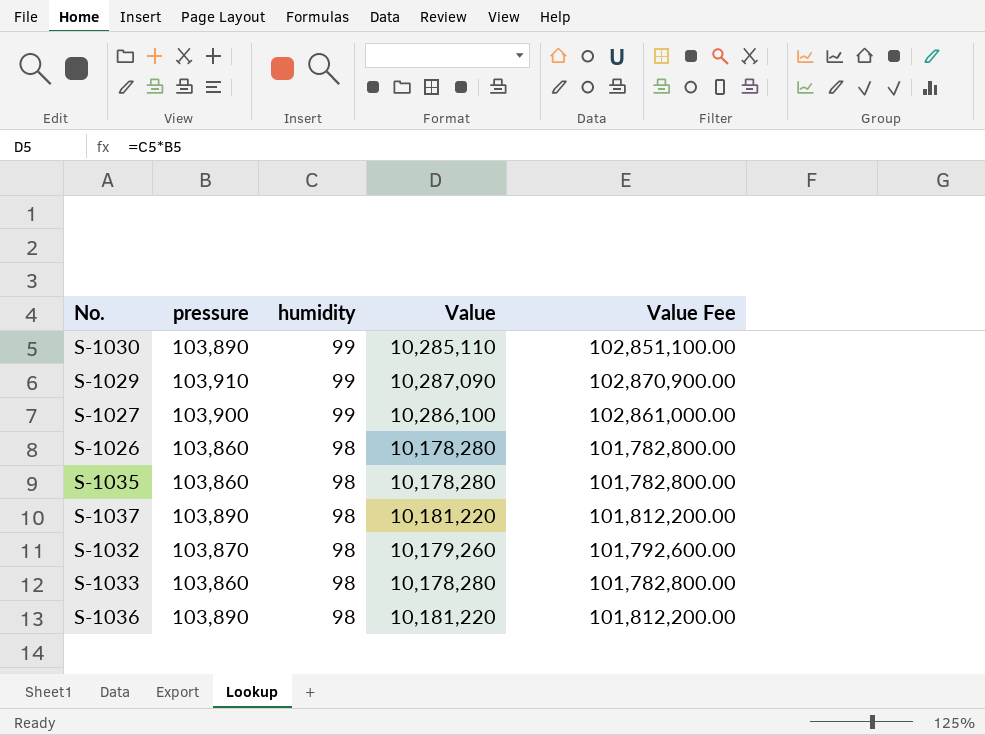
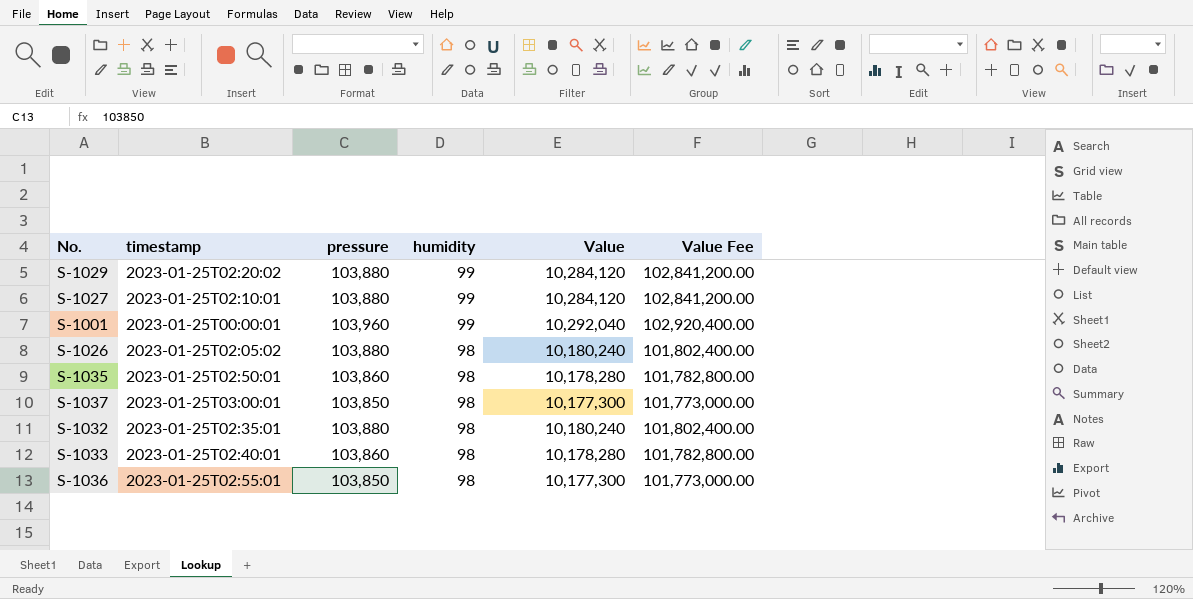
column timestamp | position: none -> 2
row S-1030: 103,890 | 99 | 10,285,110 | 102,851,100.00 -> none
S-1029 | pressure: 103,910 -> 103,880
S-1029 | Value: 10,287,090 -> 10,284,120
S-1029 | Value Fee: 102,870,900.00 -> 102,841,200.00
S-1027 | pressure: 103,900 -> 103,880
S-1027 | Value: 10,286,100 -> 10,284,120
S-1027 | Value Fee: 102,861,000.00 -> 102,841,200.00
row S-1001: none -> 2023-01-25T00:00:01 | 103,960 | 99 | 10,292,040 | 102,920,400.00
S-1026 | pressure: 103,860 -> 103,880
S-1026 | Value: 10,178,280 -> 10,180,240
S-1026 | Value Fee: 101,782,800.00 -> 101,802,400.00
S-1037 | pressure: 103,890 -> 103,850
S-1037 | Value: 10,181,220 -> 10,177,300
S-1037 | Value Fee: 101,812,200.00 -> 101,773,000.00
S-1032 | pressure: 103,870 -> 103,880
S-1032 | Value: 10,179,260 -> 10,180,240
S-1032 | Value Fee: 101,792,600.00 -> 101,802,400.00
S-1036 | pressure: 103,890 -> 103,850
S-1036 | Value: 10,181,220 -> 10,177,300
S-1036 | Value Fee: 101,812,200.00 -> 101,773,000.00

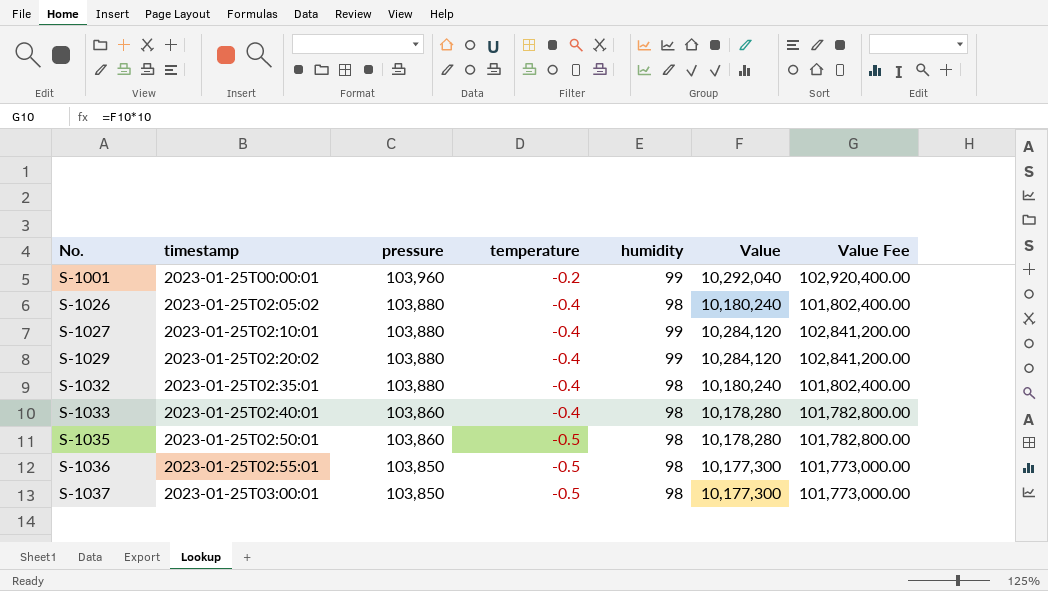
row order: humidity descending -> No. ascending
column temperature | position: none -> 4

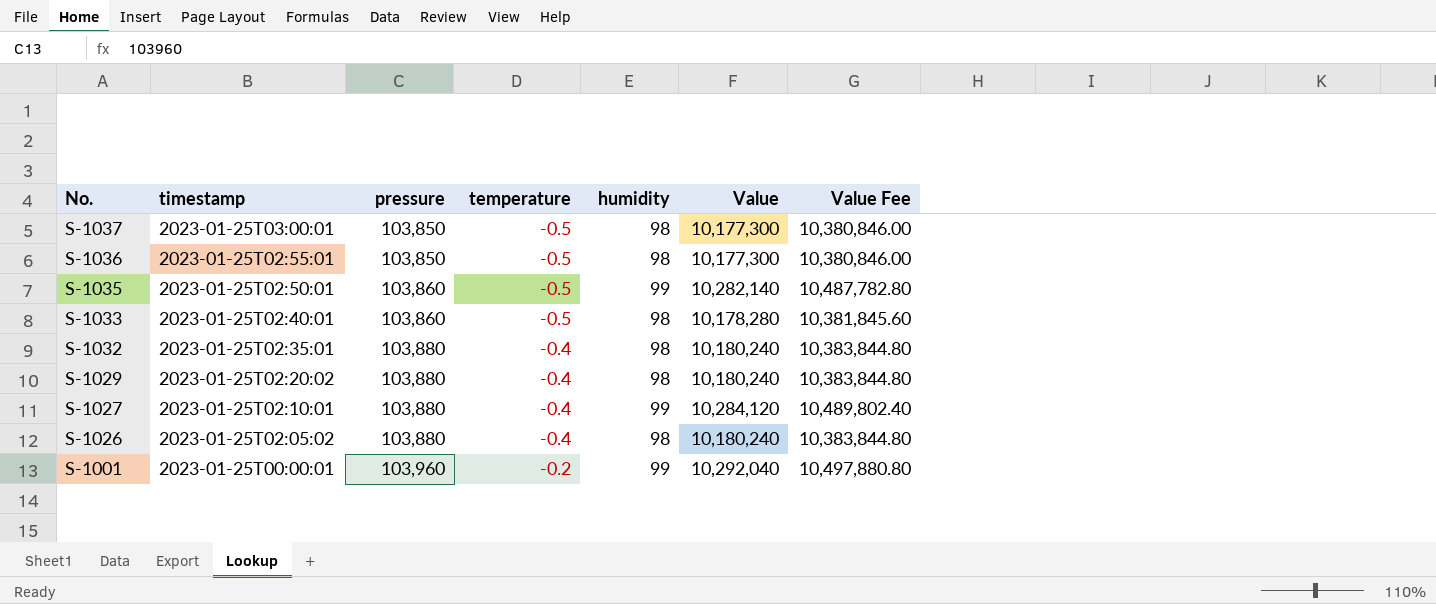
row order: No. ascending -> No. descending
column Value Fee | formula: [Value] * 10 -> [Value] * 1.02
S-1035 | humidity: 98 -> 99
S-1035 | Value: 10,178,280 -> 10,282,140
S-1033 | temperature: -0.4 -> -0.5
S-1029 | humidity: 99 -> 98
S-1029 | Value: 10,284,120 -> 10,180,240

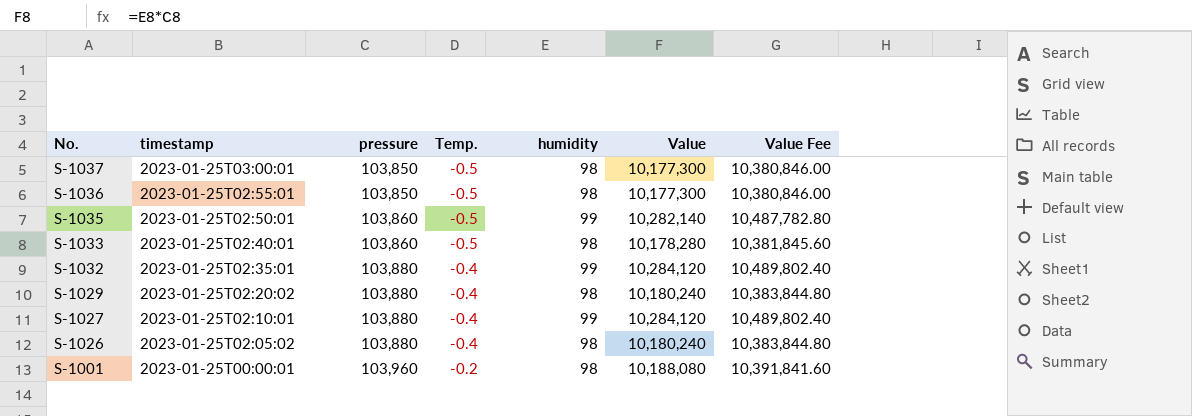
column name: temperature -> Temp.
S-1032 | humidity: 98 -> 99
S-1032 | Value: 10,180,240 -> 10,284,120
S-1032 | Value Fee: 10,383,844.80 -> 10,489,802.40
S-1001 | humidity: 99 -> 98
S-1001 | Value: 10,292,040 -> 10,188,080
S-1001 | Value Fee: 10,497,880.80 -> 10,391,841.60

